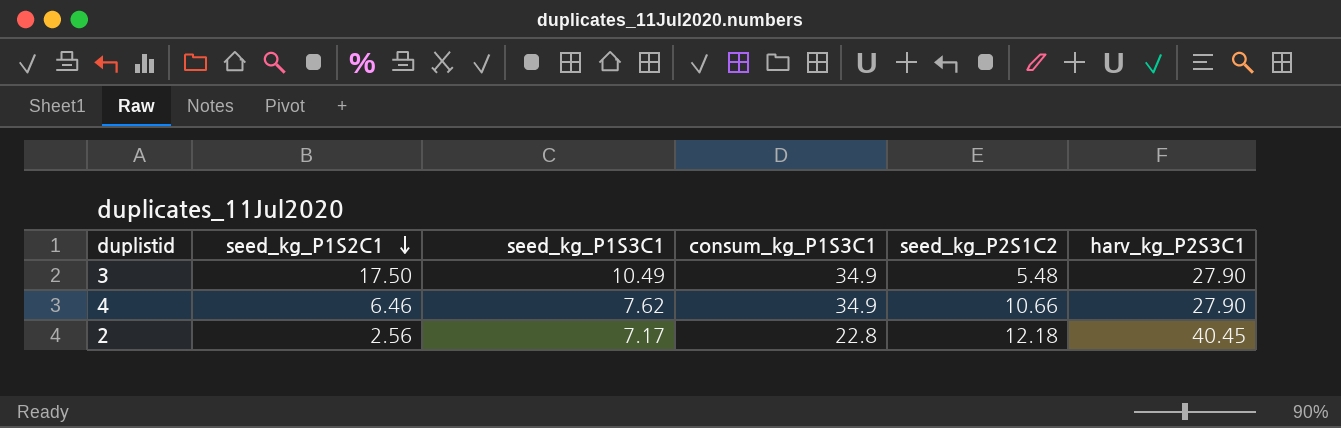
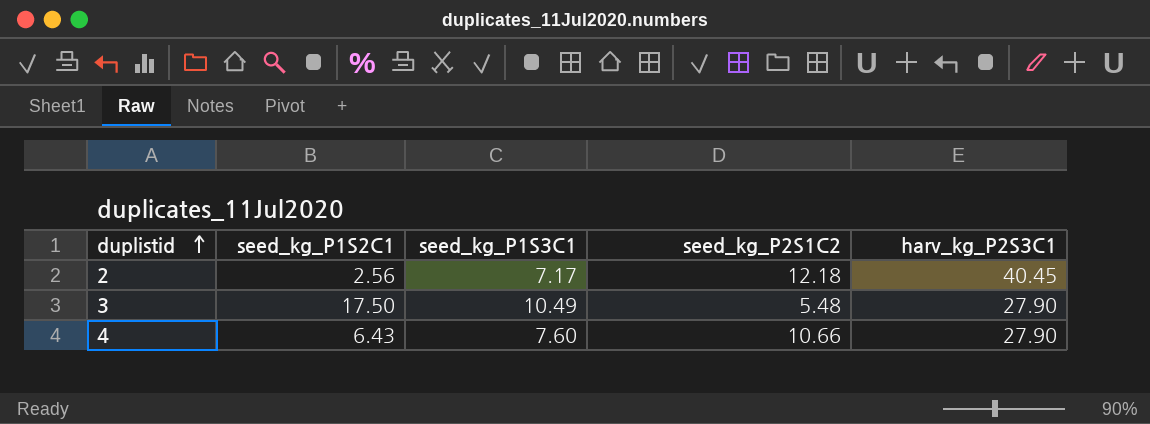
row order: seed_kg_P1S2C1 descending -> duplistid ascending
column consum_kg_P1S3C1 | position: 4 -> none
4 | seed_kg_P1S2C1: 6.46 -> 6.43
4 | seed_kg_P1S3C1: 7.62 -> 7.60

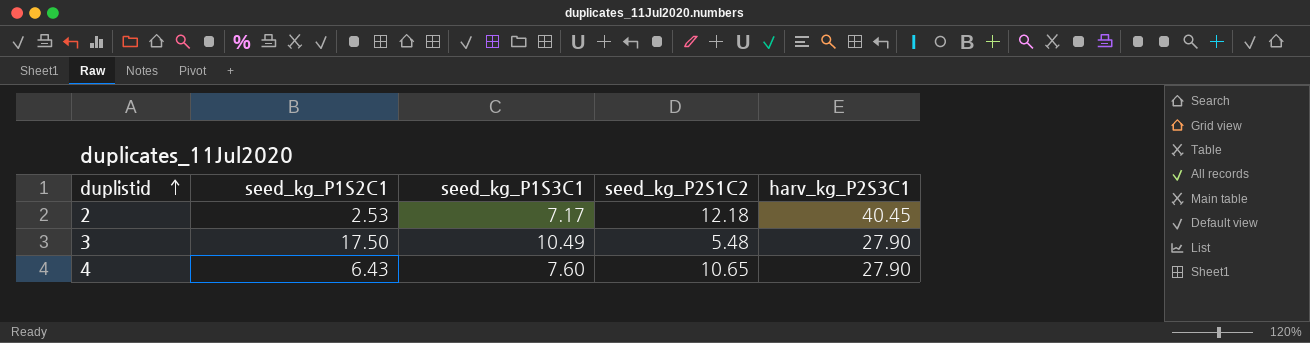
2 | seed_kg_P1S2C1: 2.56 -> 2.53
4 | seed_kg_P2S1C2: 10.66 -> 10.65

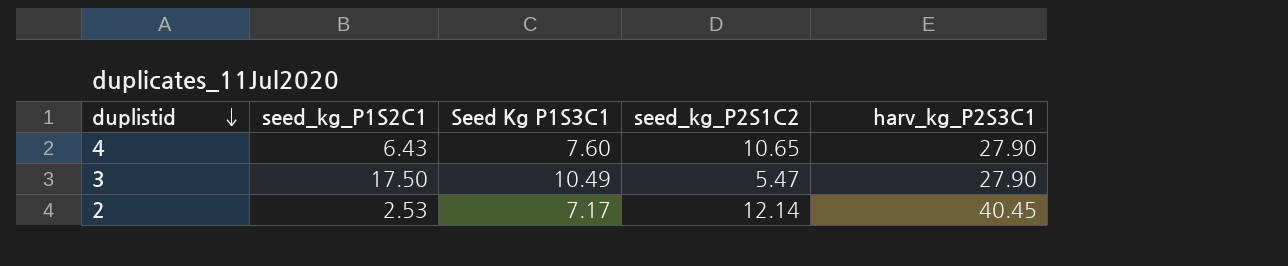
row order: duplistid ascending -> duplistid descending
column name: seed_kg_P1S3C1 -> Seed Kg P1S3C1
3 | seed_kg_P2S1C2: 5.48 -> 5.47
2 | seed_kg_P2S1C2: 12.18 -> 12.14

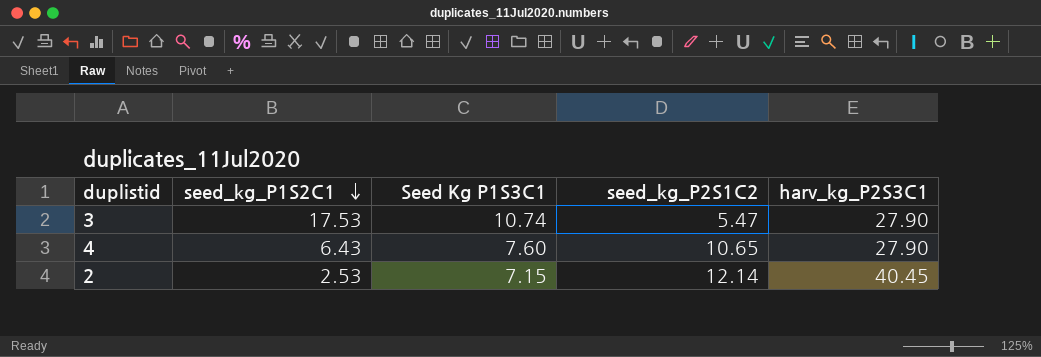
row order: duplistid descending -> seed_kg_P1S2C1 descending
3 | seed_kg_P1S2C1: 17.50 -> 17.53
3 | Seed Kg P1S3C1: 10.49 -> 10.74
2 | Seed Kg P1S3C1: 7.17 -> 7.15

